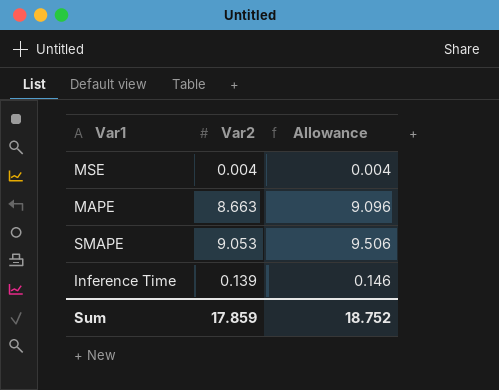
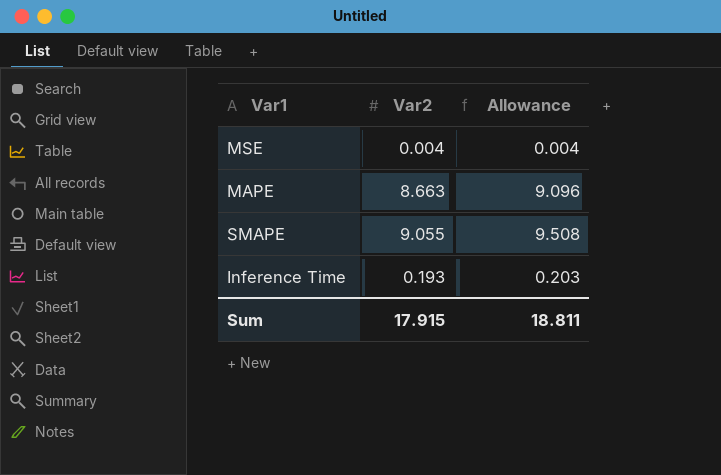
SMAPE | Var2: 9.053 -> 9.055
SMAPE | Allowance: 9.506 -> 9.508
Inference Time | Var2: 0.139 -> 0.193
Inference Time | Allowance: 0.146 -> 0.203
Sum | Var2: 17.859 -> 17.915
Sum | Allowance: 18.752 -> 18.811

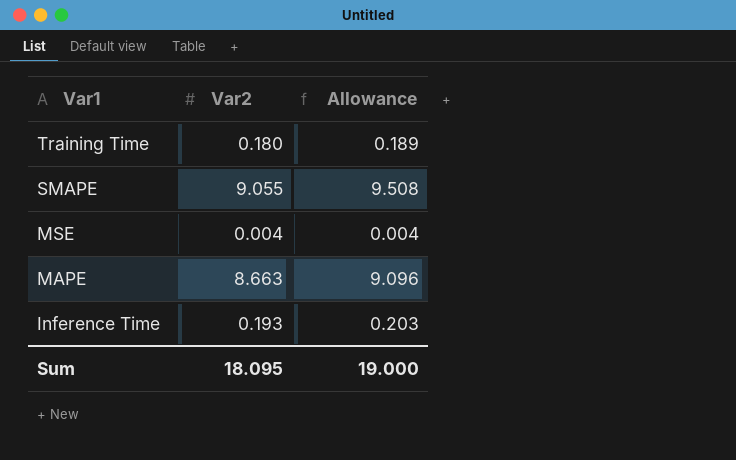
row order: none -> Var1 descending
row Training Time: none -> 0.180 | 0.189
Sum | Var2: 17.915 -> 18.095
Sum | Allowance: 18.811 -> 19.000

